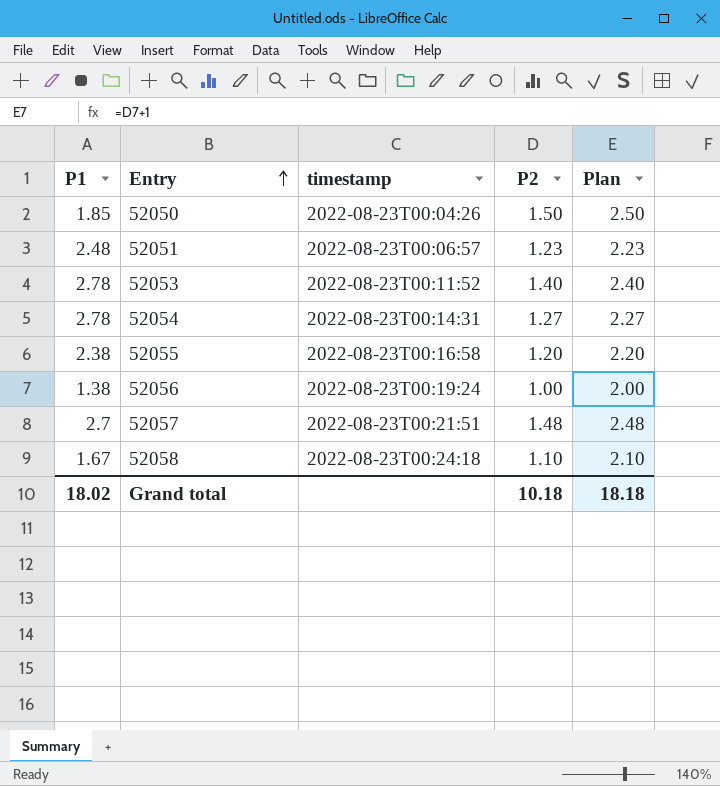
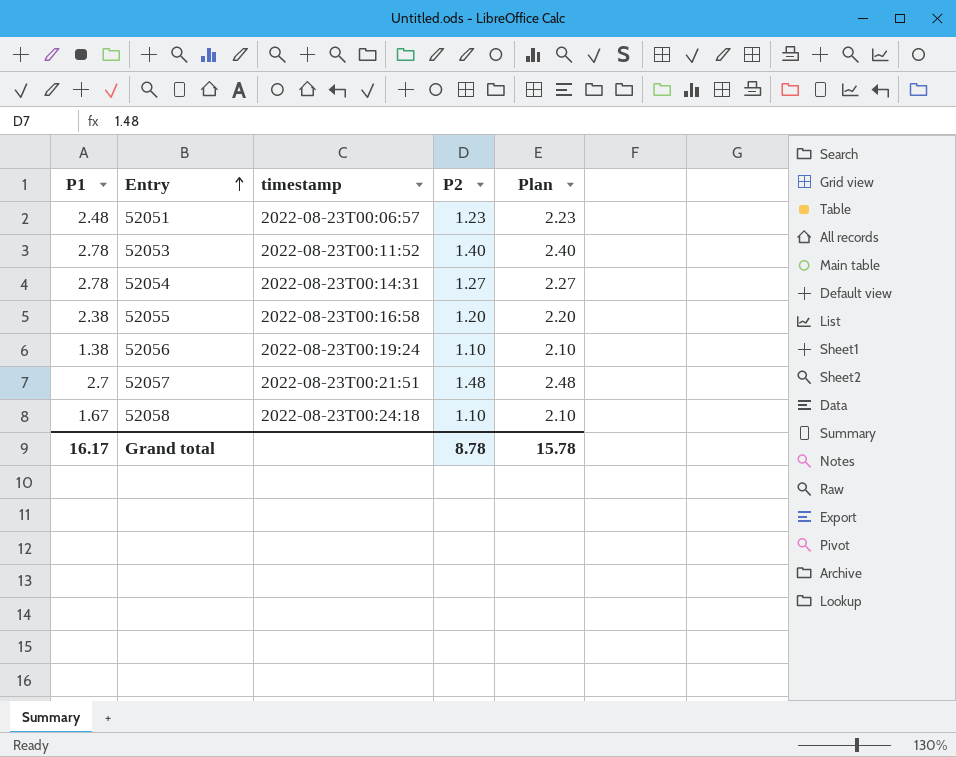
row 52050: 1.85 | 2022-08-23T00:04:26 | 1.50 | 2.50 -> none
52056 | P2: 1.00 -> 1.10
52056 | Plan: 2.00 -> 2.10
Grand total | P1: 18.02 -> 16.17
Grand total | P2: 10.18 -> 8.78
Grand total | Plan: 18.18 -> 15.78

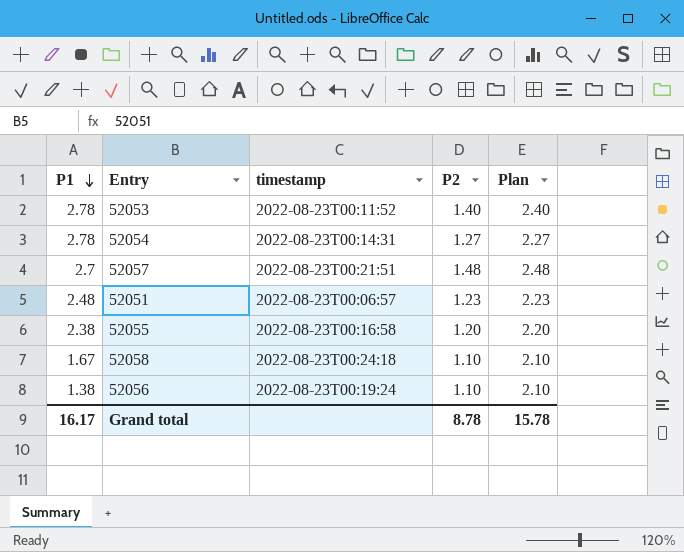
row order: Entry ascending -> P1 descending

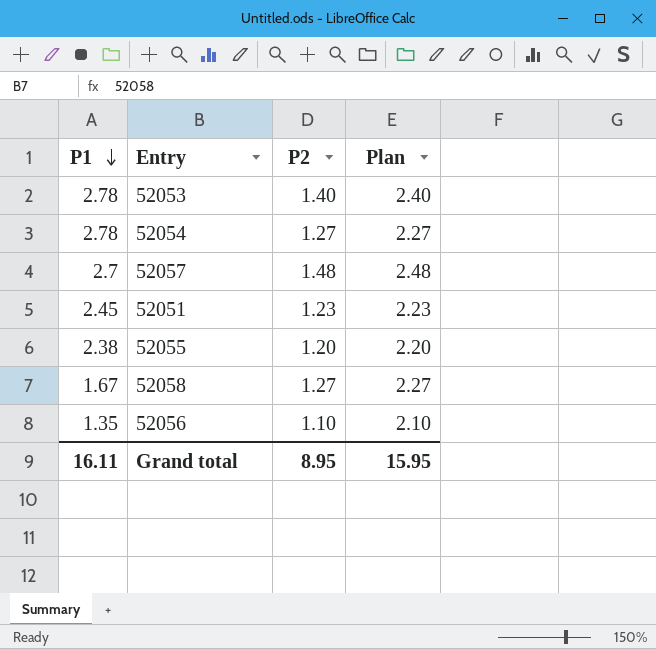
column timestamp | position: 3 -> none
52051 | P1: 2.48 -> 2.45
52058 | P2: 1.10 -> 1.27
52058 | Plan: 2.10 -> 2.27
52056 | P1: 1.38 -> 1.35
Grand total | P1: 16.17 -> 16.11
Grand total | P2: 8.78 -> 8.95
Grand total | Plan: 15.78 -> 15.95

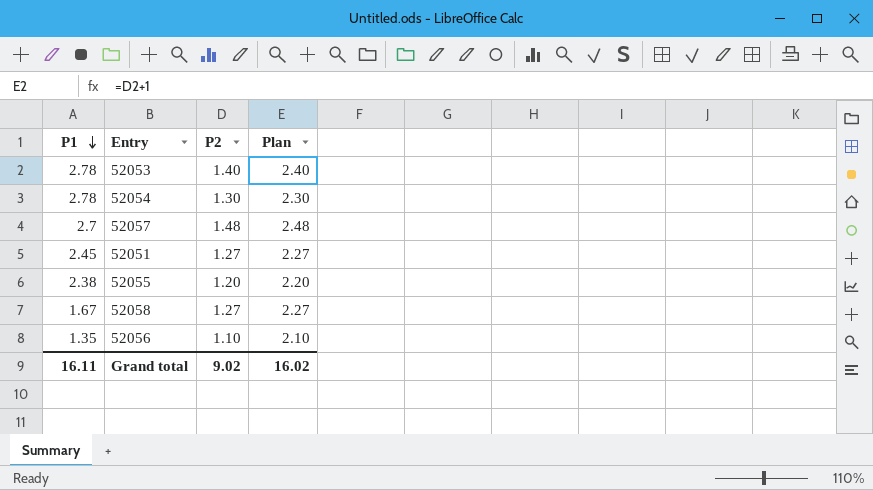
52054 | P2: 1.27 -> 1.30
52054 | Plan: 2.27 -> 2.30
52051 | P2: 1.23 -> 1.27
52051 | Plan: 2.23 -> 2.27
Grand total | P2: 8.95 -> 9.02
Grand total | Plan: 15.95 -> 16.02

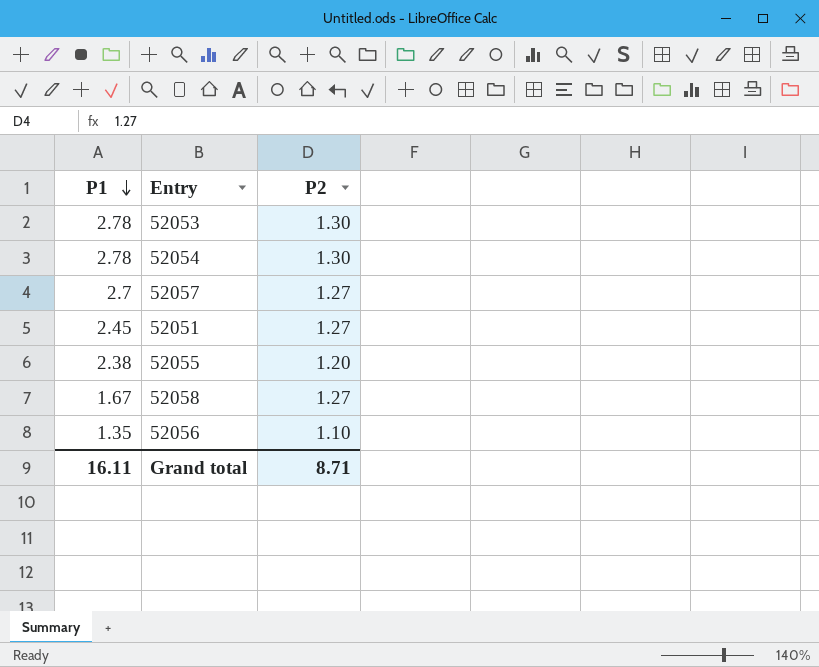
column Plan | formula: [P2] + 1 -> none
52053 | P2: 1.40 -> 1.30
52057 | P2: 1.48 -> 1.27
Grand total | P2: 9.02 -> 8.71

